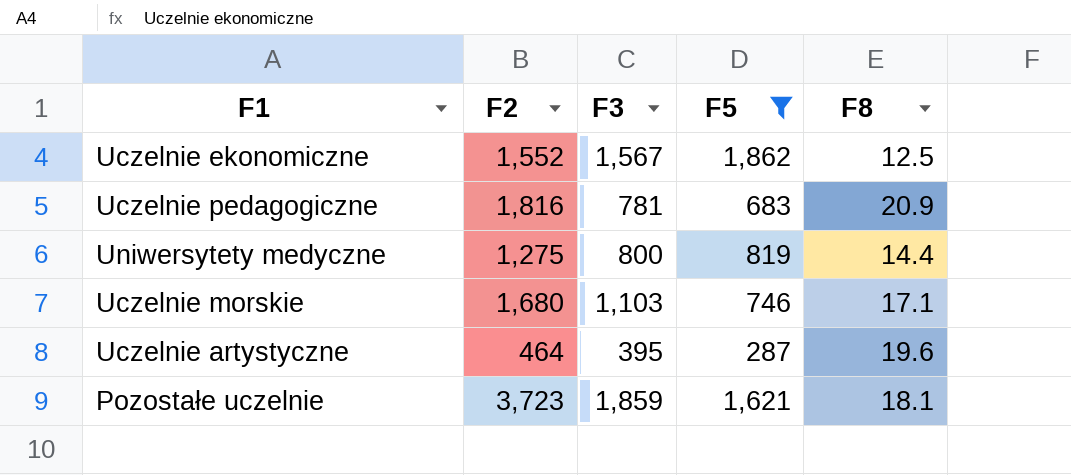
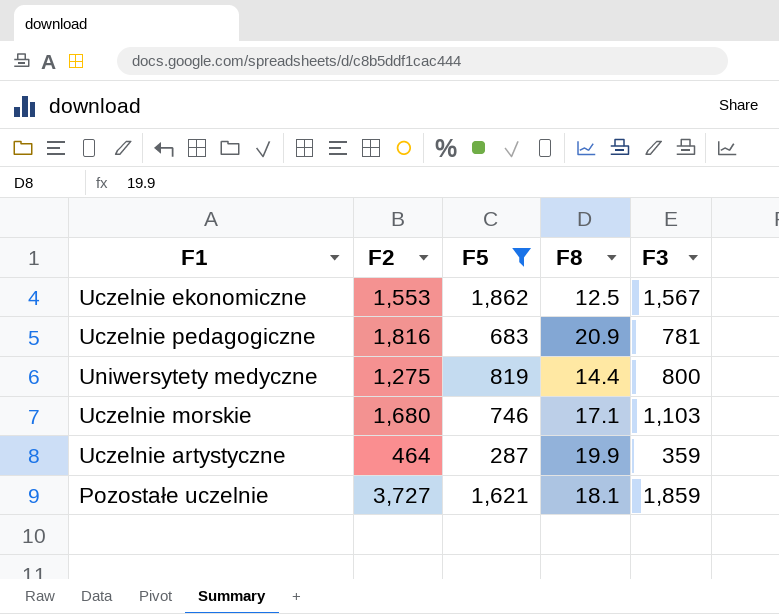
column F3 | position: 3 -> 5
Uczelnie ekonomiczne | F2: 1,552 -> 1,553
Uczelnie artystyczne | F8: 19.6 -> 19.9
Uczelnie artystyczne | F3: 395 -> 359
Pozostałe uczelnie | F2: 3,723 -> 3,727

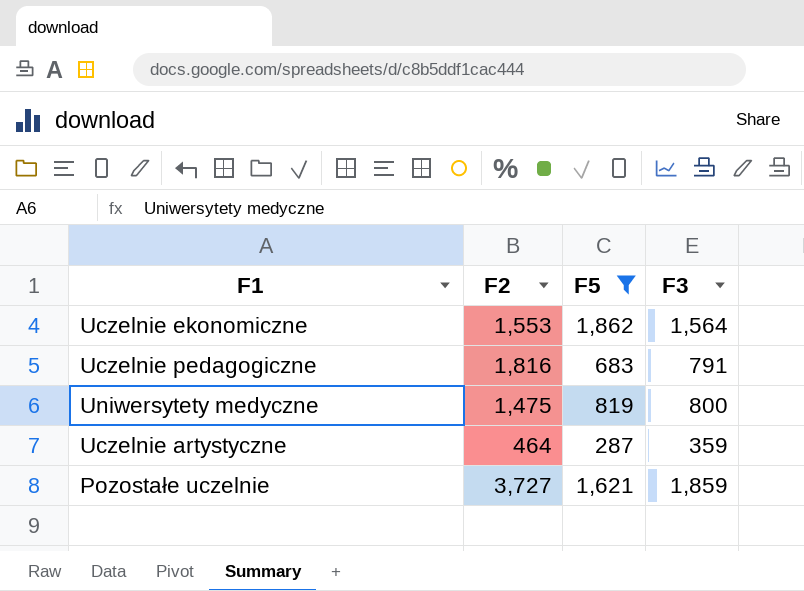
column F8 | position: 4 -> none
row Uczelnie morskie: 1,680 | 746 | 17.1 | 1,103 -> none
Uczelnie ekonomiczne | F3: 1,567 -> 1,564
Uczelnie pedagogiczne | F3: 781 -> 791
Uniwersytety medyczne | F2: 1,275 -> 1,475

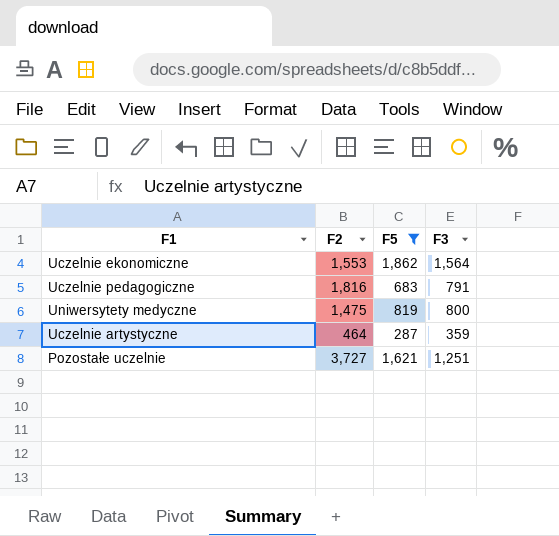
Pozostałe uczelnie | F3: 1,859 -> 1,251

